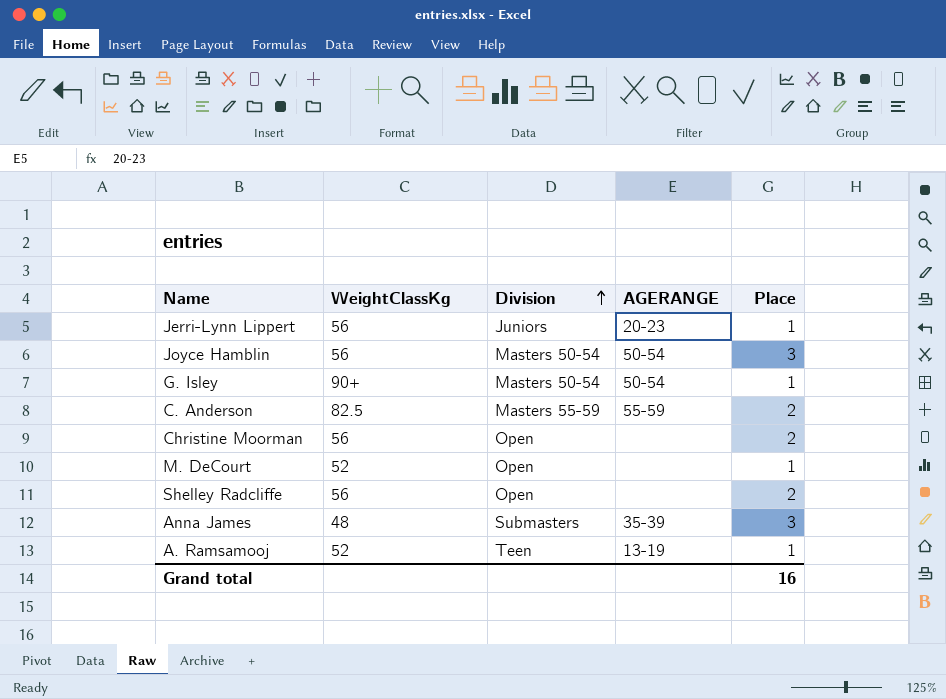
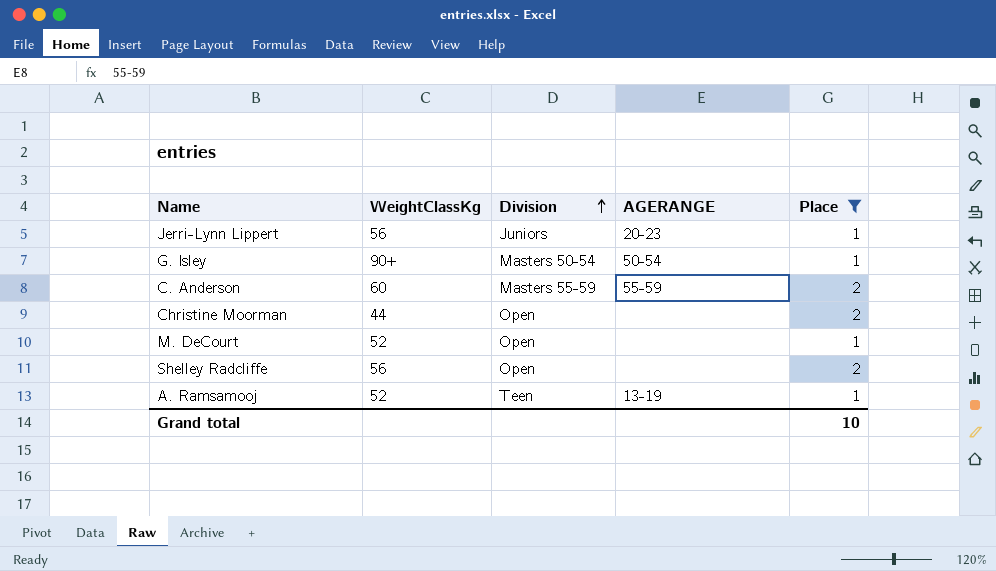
filter: none -> Place != 3
C. Anderson | WeightClassKg: 82.5 -> 60
Christine Moorman | WeightClassKg: 56 -> 44
Grand total | Place: 16 -> 10

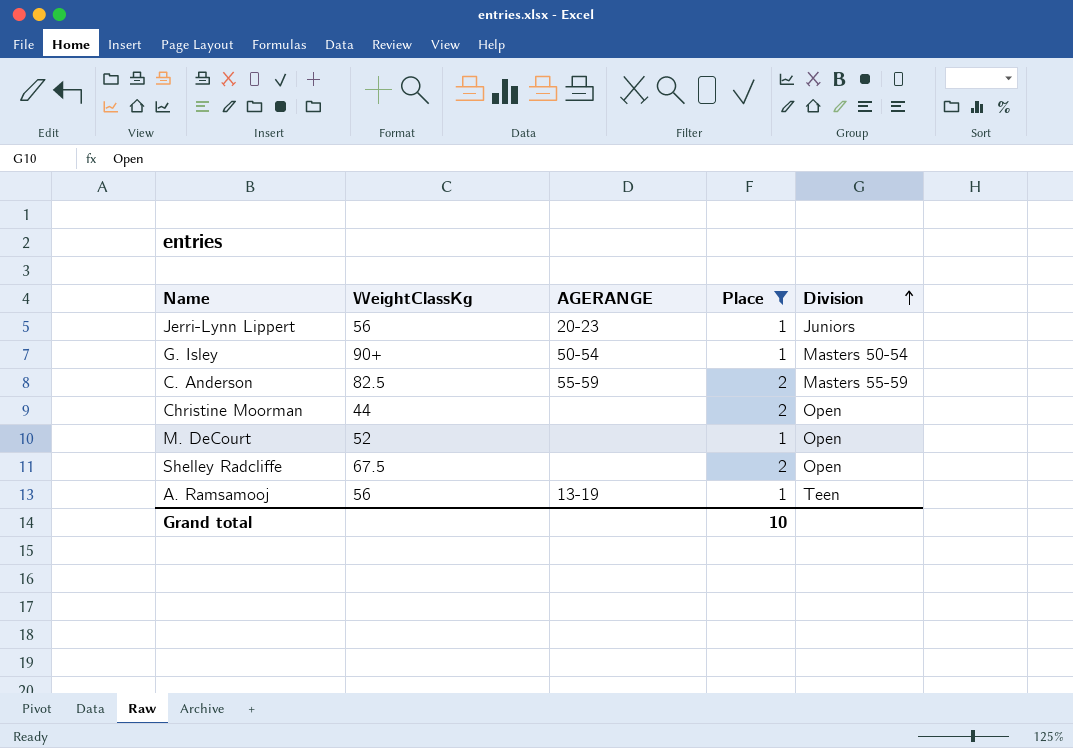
column Division | position: 3 -> 5
C. Anderson | WeightClassKg: 60 -> 82.5
Shelley Radcliffe | WeightClassKg: 56 -> 67.5
A. Ramsamooj | WeightClassKg: 52 -> 56

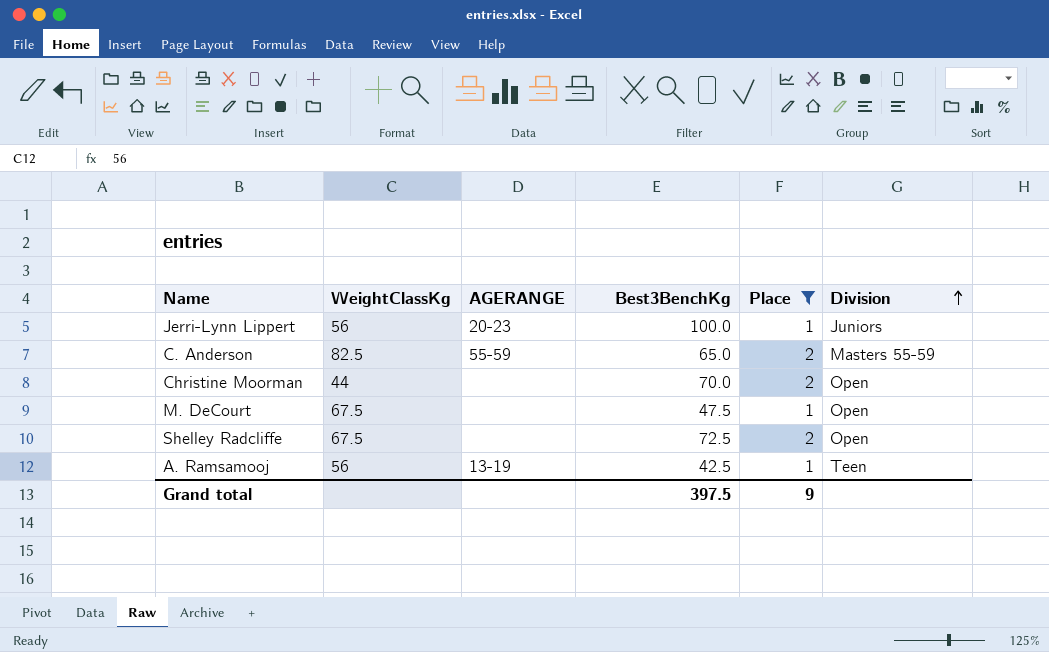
column Best3BenchKg | position: none -> 4
row G. Isley: 90+ | 50-54 | 1 | Masters 50-54 -> none
M. DeCourt | WeightClassKg: 52 -> 67.5
Grand total | Place: 10 -> 9

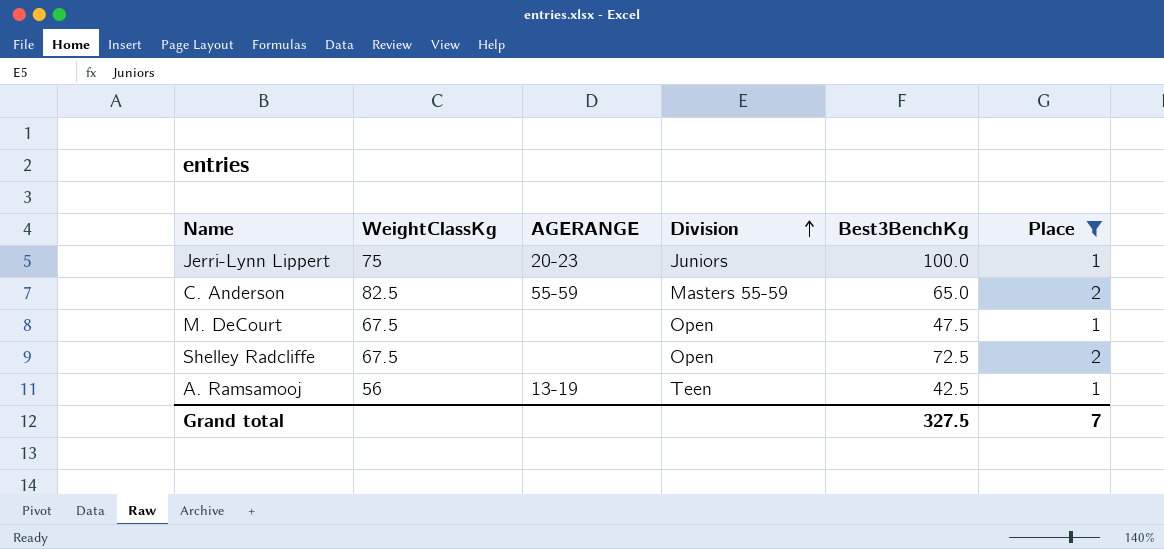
column Division | position: 6 -> 4
row Christine Moorman: 44 | none | 70.0 | 2 | Open -> none
Jerri-Lynn Lippert | WeightClassKg: 56 -> 75
Grand total | Best3BenchKg: 397.5 -> 327.5
Grand total | Place: 9 -> 7

